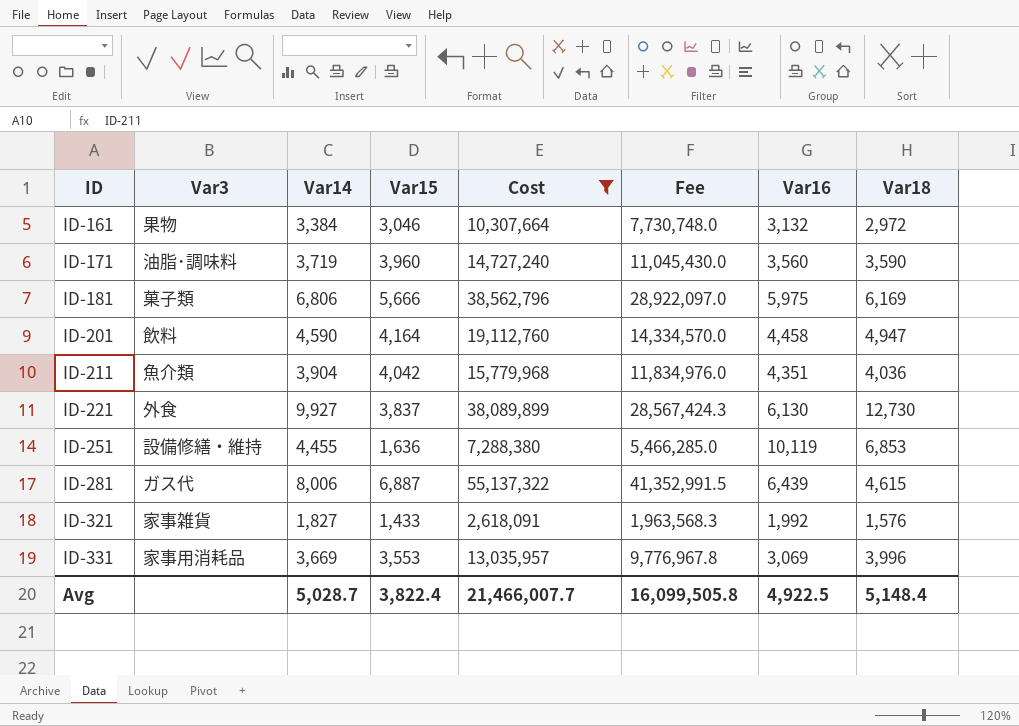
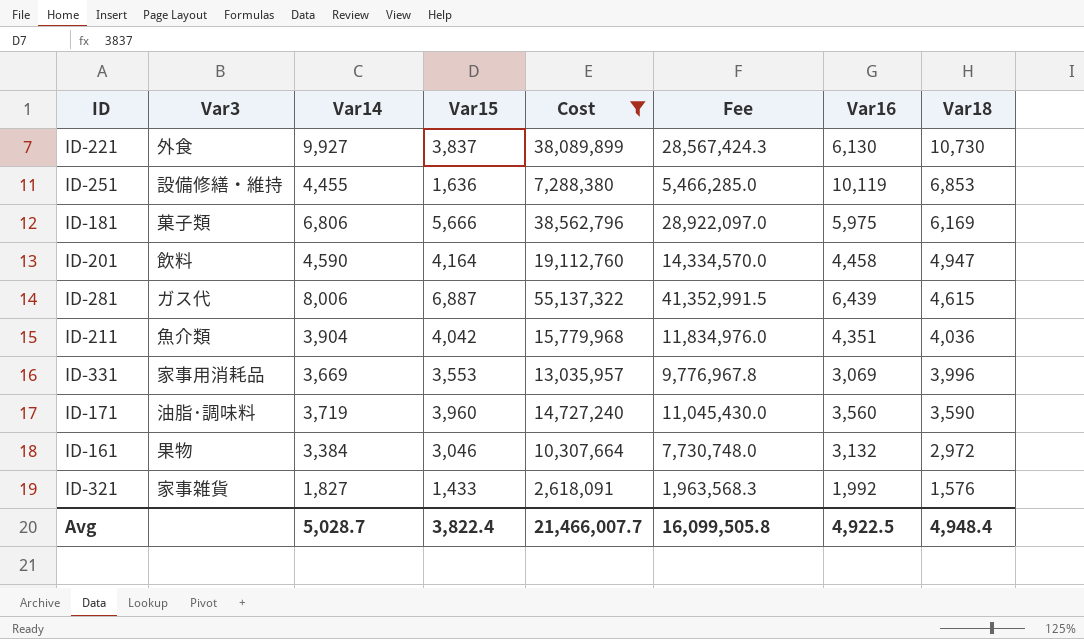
row order: ID ascending -> Var18 descending
ID-221 | Var18: 12,730 -> 10,730
Avg | Var18: 5,148.4 -> 4,948.4

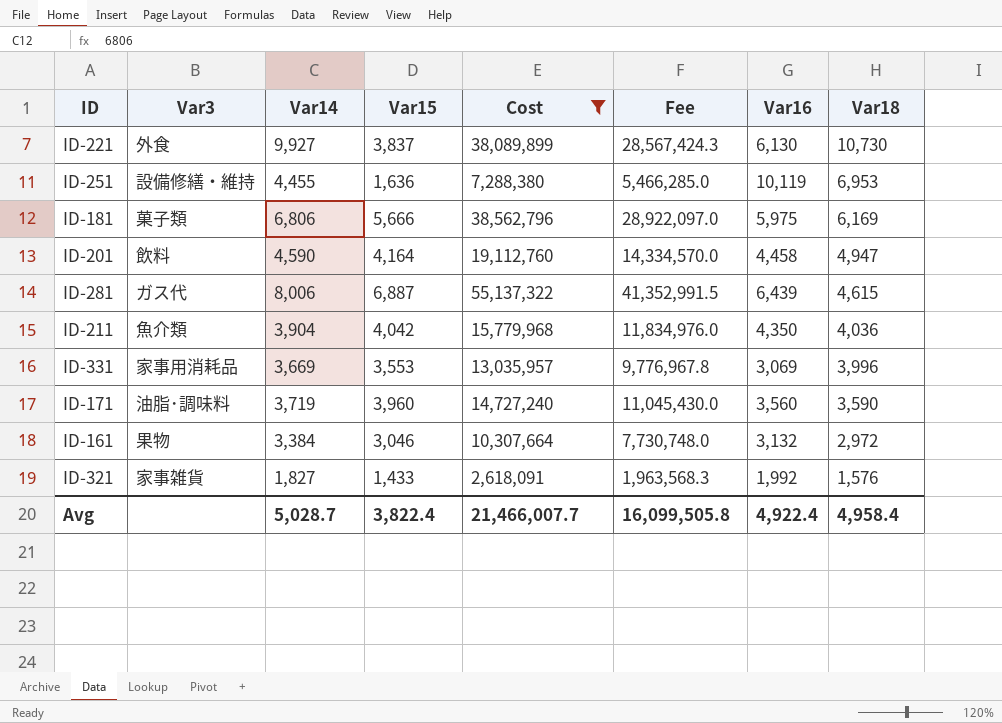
ID-251 | Var18: 6,853 -> 6,953
ID-211 | Var16: 4,351 -> 4,350
Avg | Var16: 4,922.5 -> 4,922.4
Avg | Var18: 4,948.4 -> 4,958.4

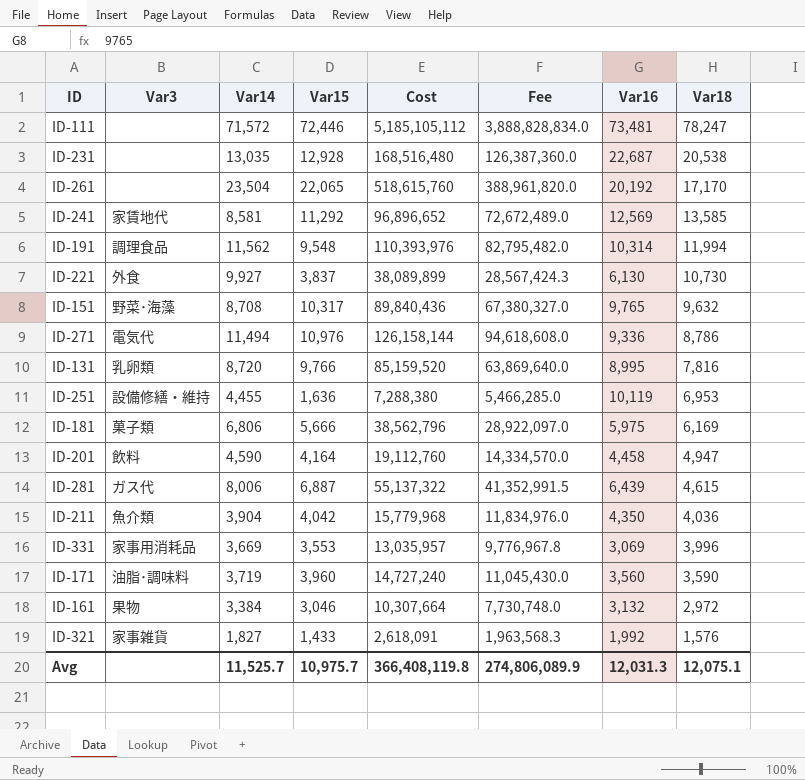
filter: Cost <= 55,137,322 -> none
Avg | Var14: 5,028.7 -> 11,525.7
Avg | Var15: 3,822.4 -> 10,975.7
Avg | Cost: 21,466,007.7 -> 366,408,119.8
Avg | Fee: 16,099,505.8 -> 274,806,089.9
Avg | Var16: 4,922.4 -> 12,031.3
Avg | Var18: 4,958.4 -> 12,075.1

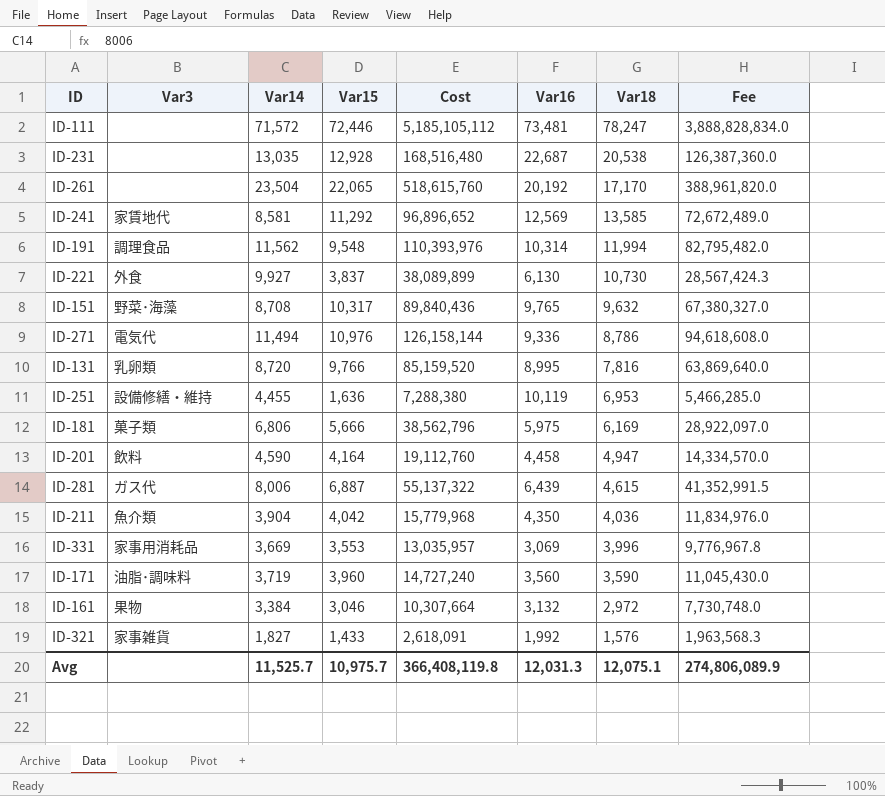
column Fee | position: 6 -> 8

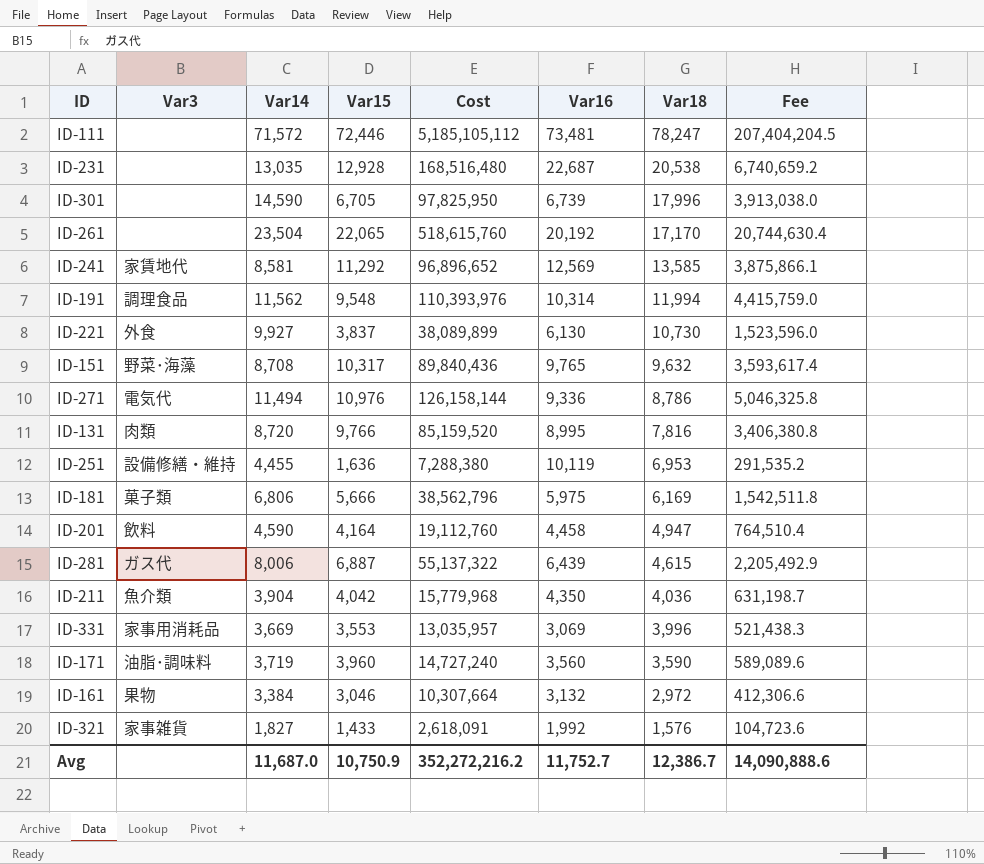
column Fee | formula: [Cost] * 0.75 -> [Cost] * 0.04
row ID-301: none -> none | 14,590 | 6,705 | 97,825,950 | 6,739 | 17,996 | 3,913,038.0
ID-131 | Var3: 乳卵類 -> 肉類
Avg | Var14: 11,525.7 -> 11,687.0
Avg | Var15: 10,975.7 -> 10,750.9
Avg | Cost: 366,408,119.8 -> 352,272,216.2
Avg | Var16: 12,031.3 -> 11,752.7
Avg | Var18: 12,075.1 -> 12,386.7
Avg | Fee: 274,806,089.9 -> 14,090,888.6

